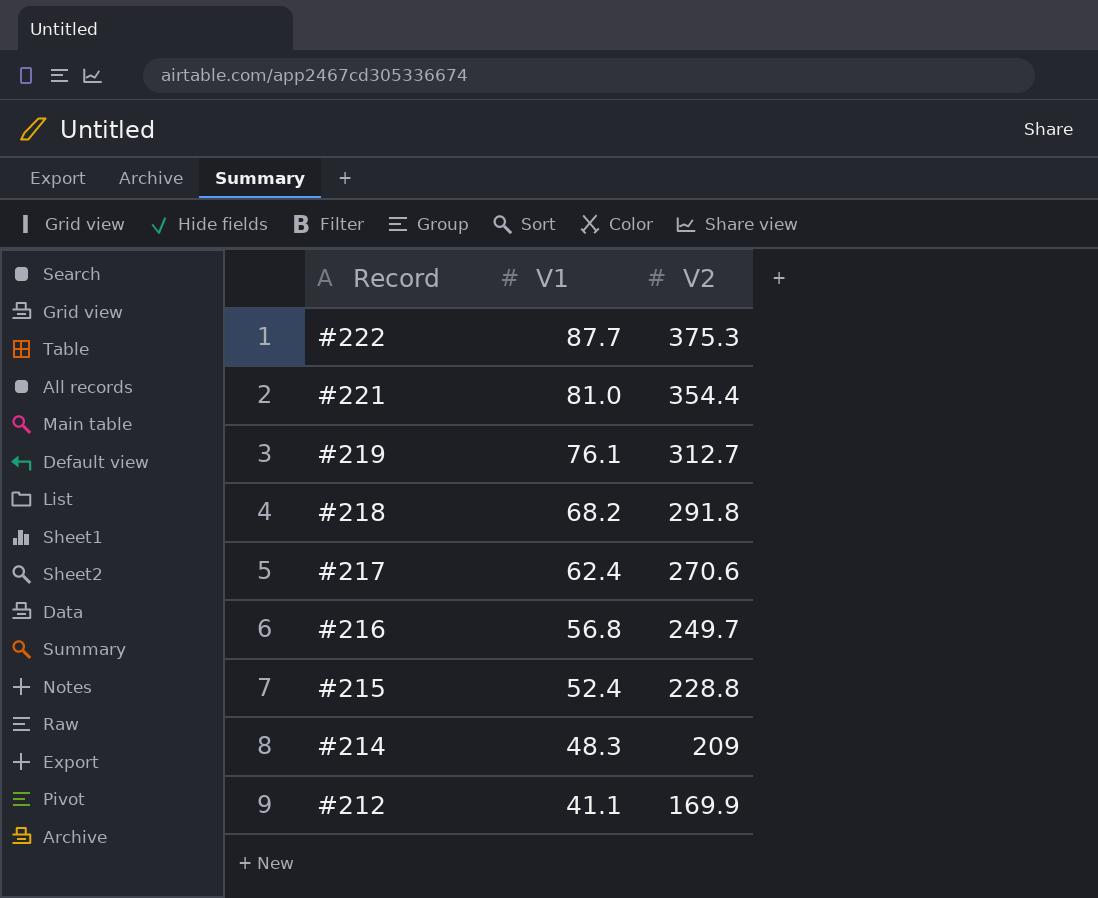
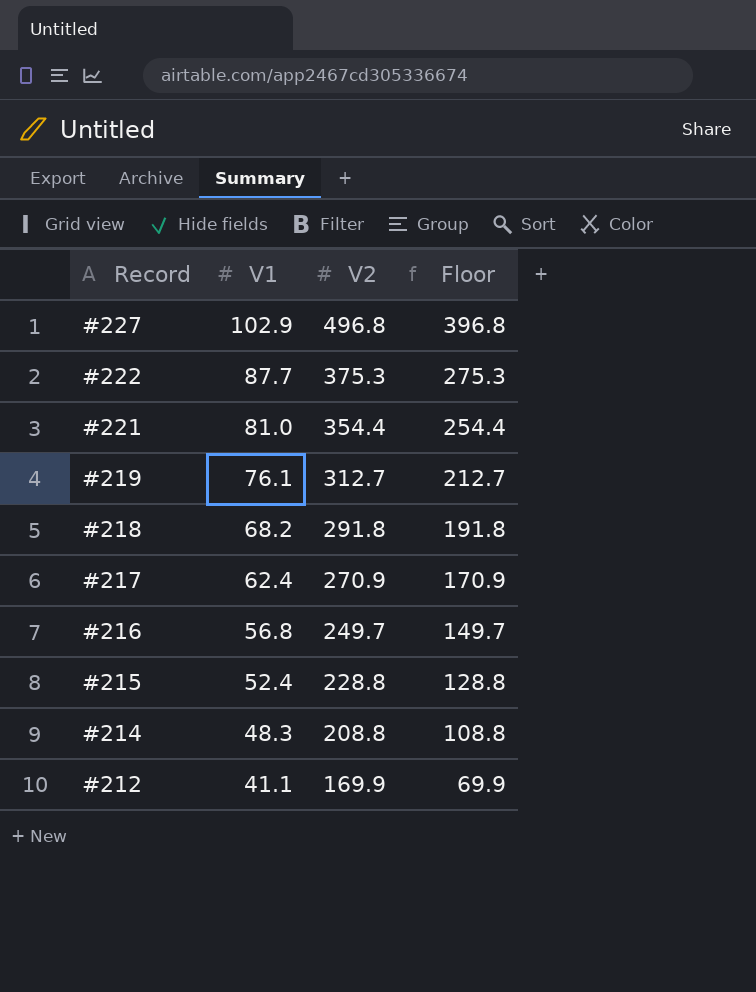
column Floor | formula: none -> [V2] - 100
row #227: none -> 102.9 | 496.8 | 396.8
#217 | V2: 270.6 -> 270.9
#214 | V2: 209 -> 208.8

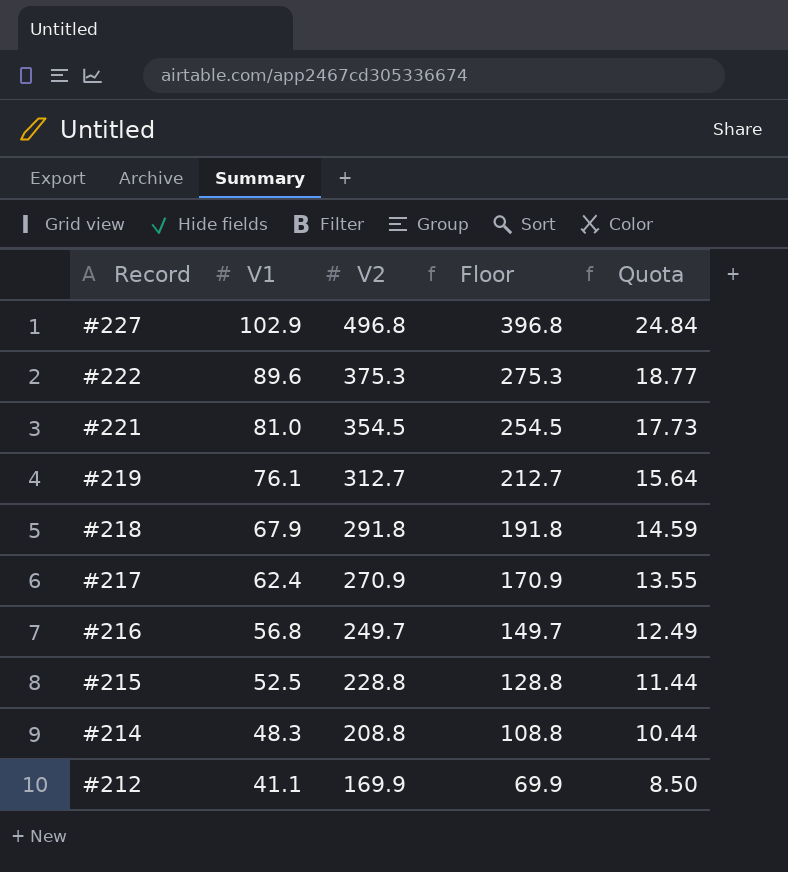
column Quota | formula: none -> [V2] * 0.05
#222 | V1: 87.7 -> 89.6
#221 | V2: 354.4 -> 354.5
#221 | Floor: 254.4 -> 254.5
#218 | V1: 68.2 -> 67.9
#215 | V1: 52.4 -> 52.5

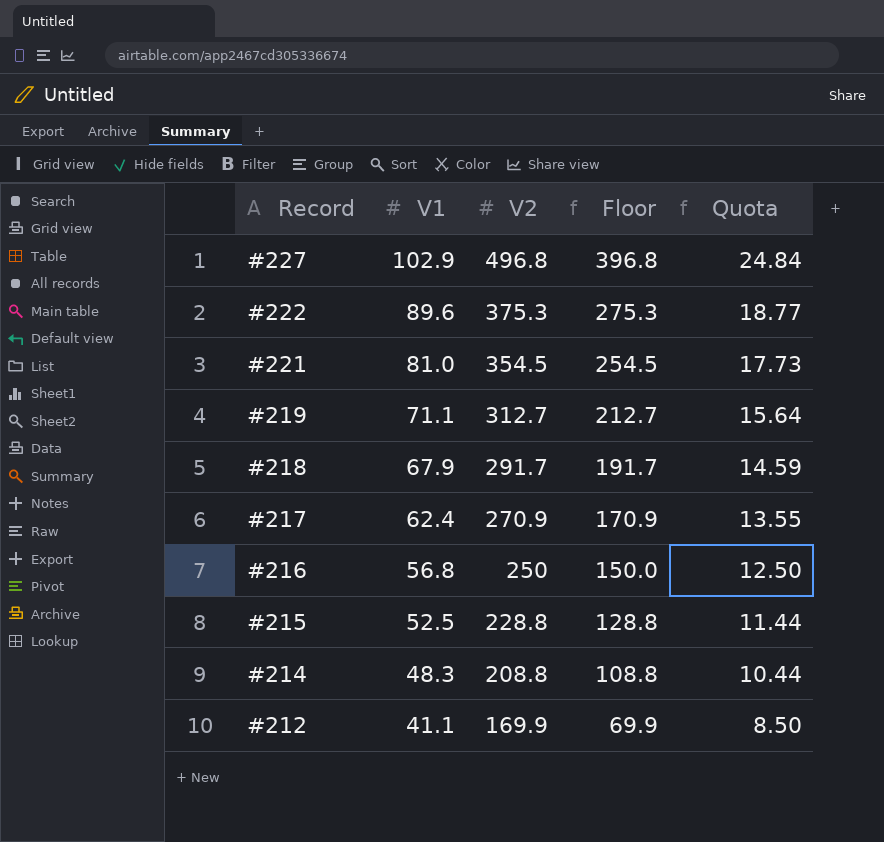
#219 | V1: 76.1 -> 71.1
#218 | V2: 291.8 -> 291.7
#218 | Floor: 191.8 -> 191.7
#216 | V2: 249.7 -> 250
#216 | Floor: 149.7 -> 150.0
#216 | Quota: 12.49 -> 12.50

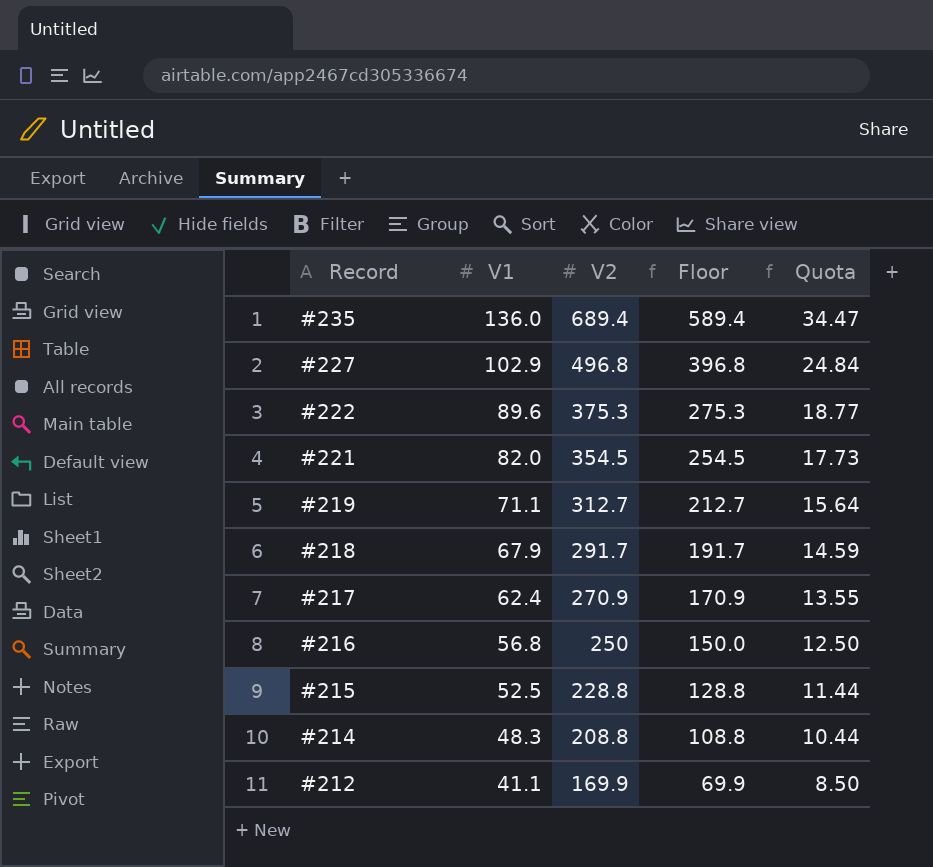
row #235: none -> 136.0 | 689.4 | 589.4 | 34.47
#221 | V1: 81.0 -> 82.0

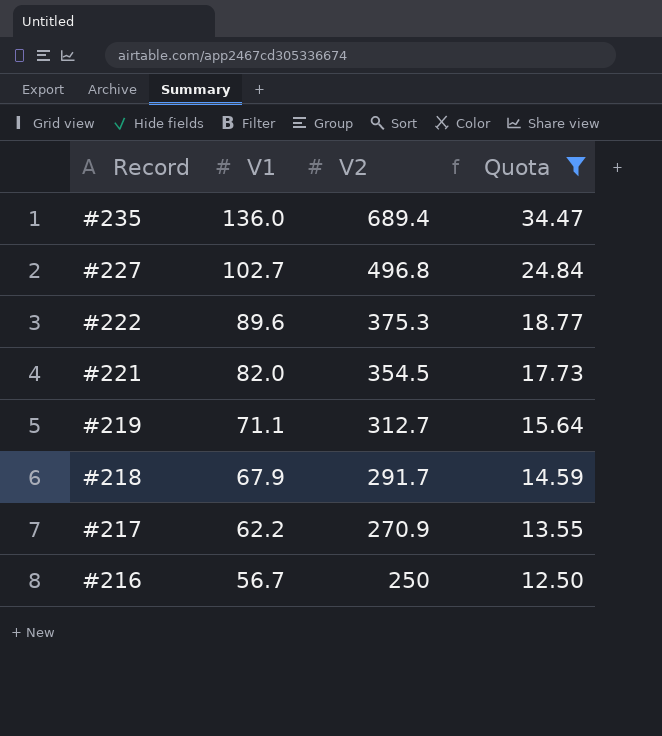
filter: none -> Quota >= 12.50
column Floor | formula: [V2] - 100 -> none
#227 | V1: 102.9 -> 102.7
#217 | V1: 62.4 -> 62.2
#216 | V1: 56.8 -> 56.7

